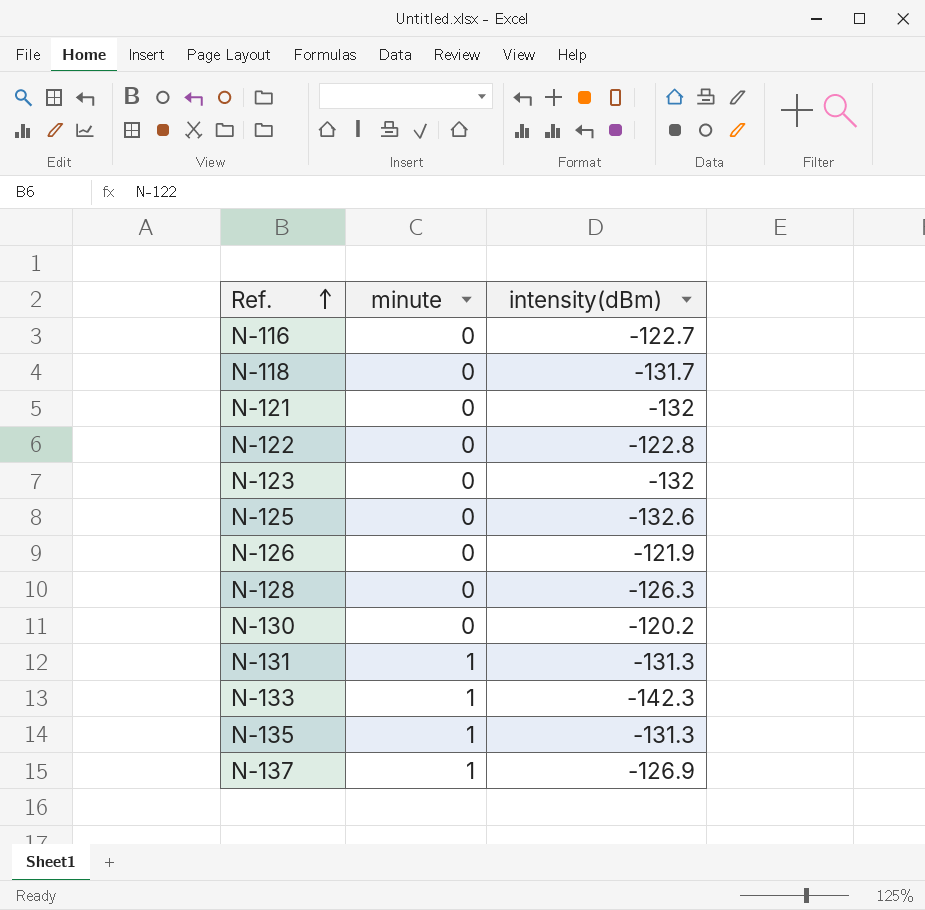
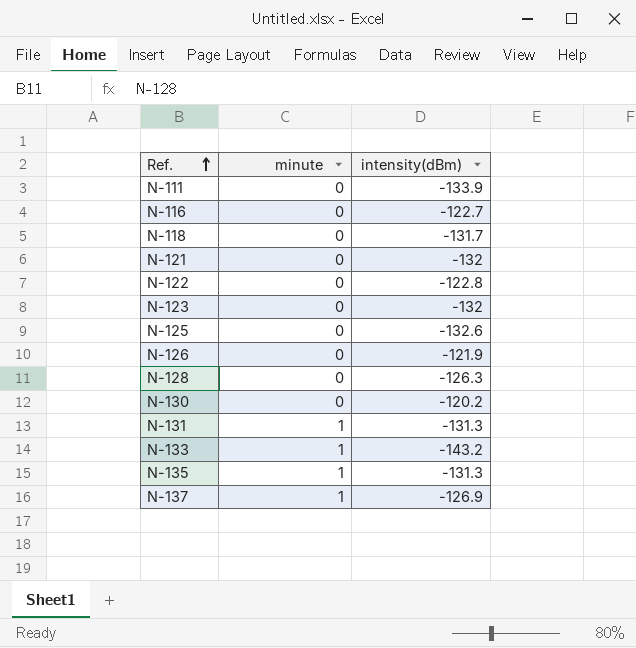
row N-111: none -> 0 | -133.9
N-133 | intensity(dBm): -142.3 -> -143.2

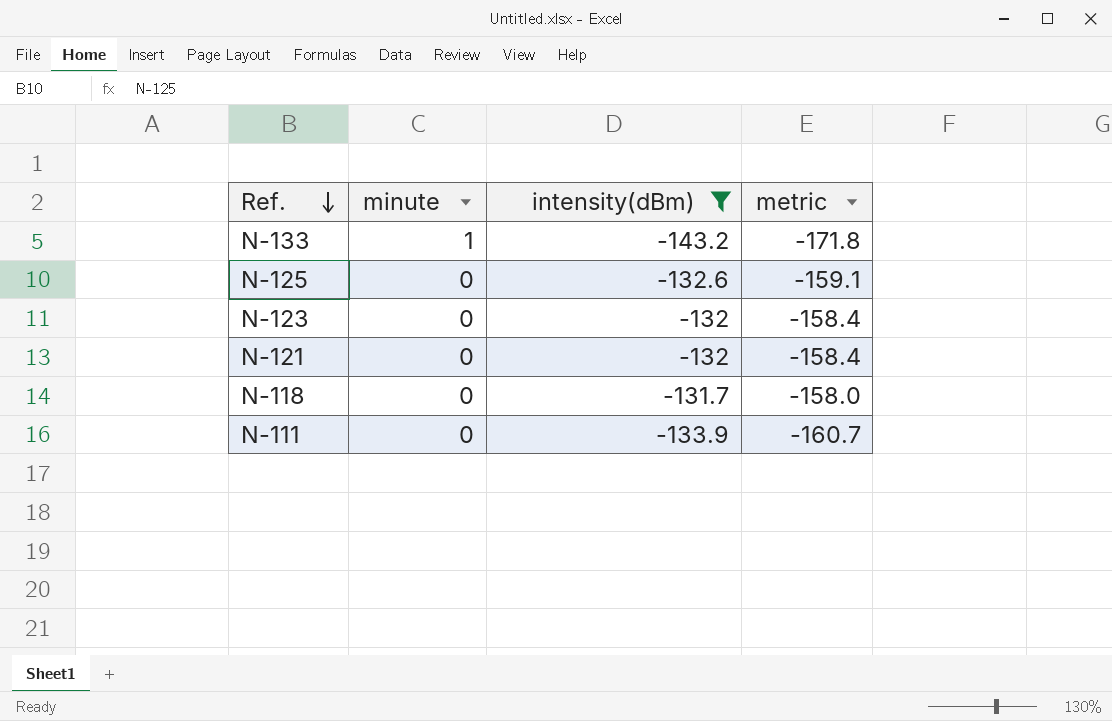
filter: none -> intensity(dBm) <= -131.7
row order: Ref. ascending -> Ref. descending
column metric | formula: none -> [intensity(dBm)] * 1.2

